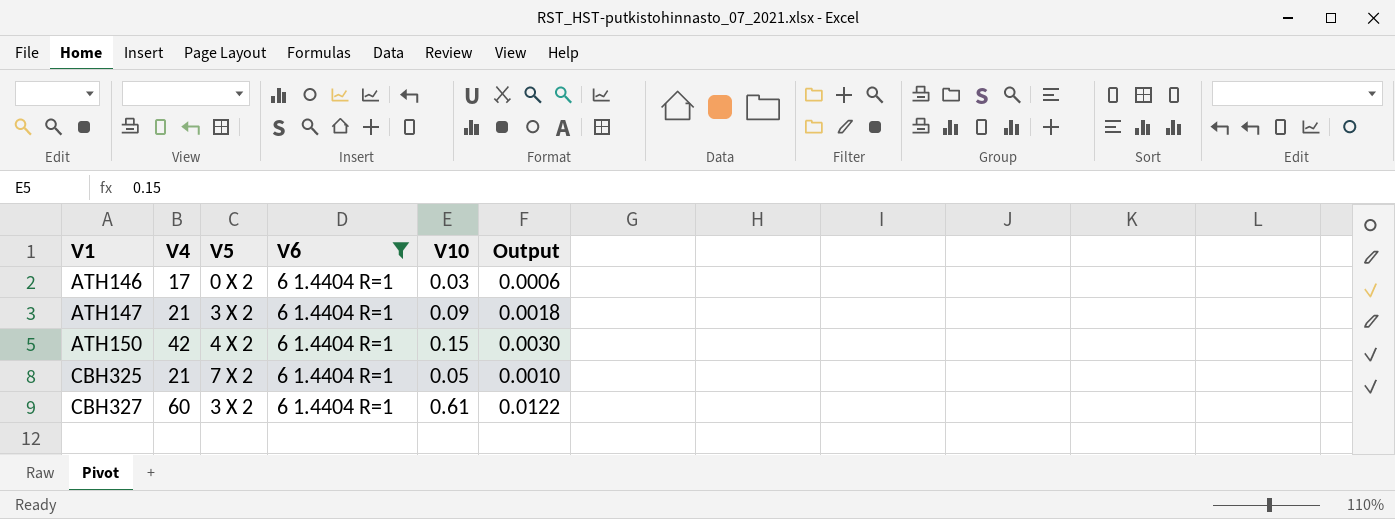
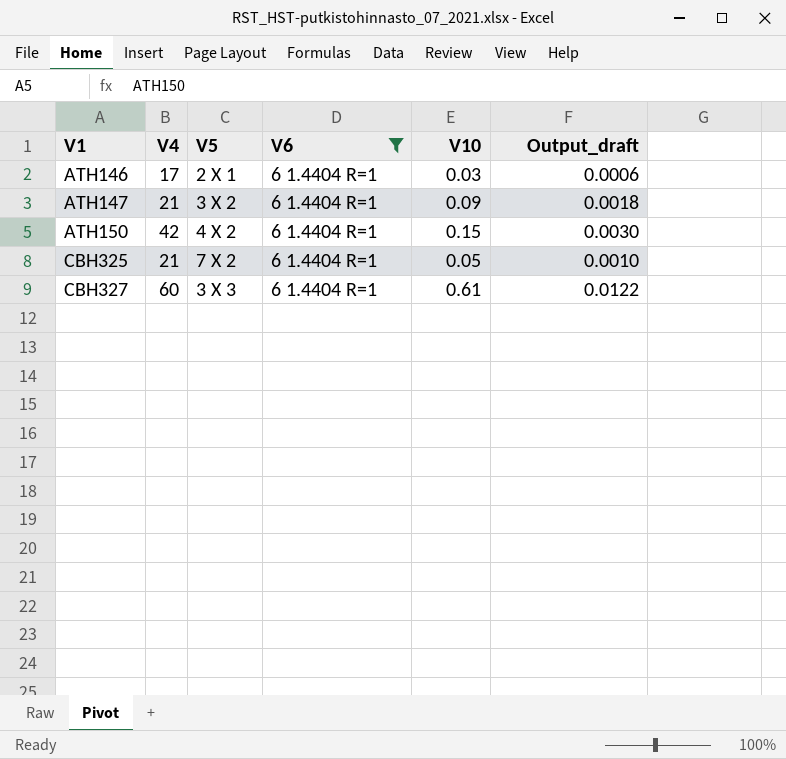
column name: Output -> Output_draft
ATH146 | V5: 0 X 2 -> 2 X 1
CBH327 | V5: 3 X 2 -> 3 X 3

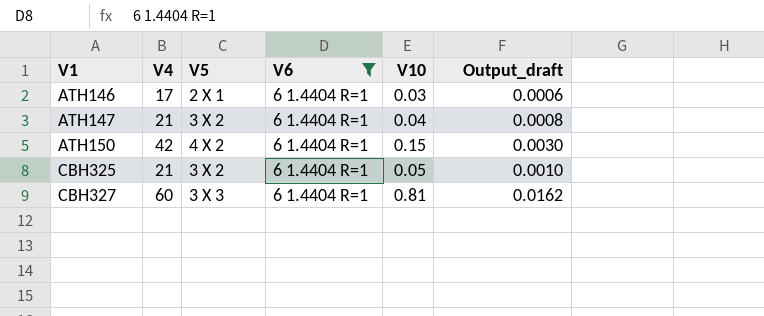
ATH147 | V10: 0.09 -> 0.04
ATH147 | Output_draft: 0.0018 -> 0.0008
CBH325 | V5: 7 X 2 -> 3 X 2
CBH327 | V10: 0.61 -> 0.81
CBH327 | Output_draft: 0.0122 -> 0.0162

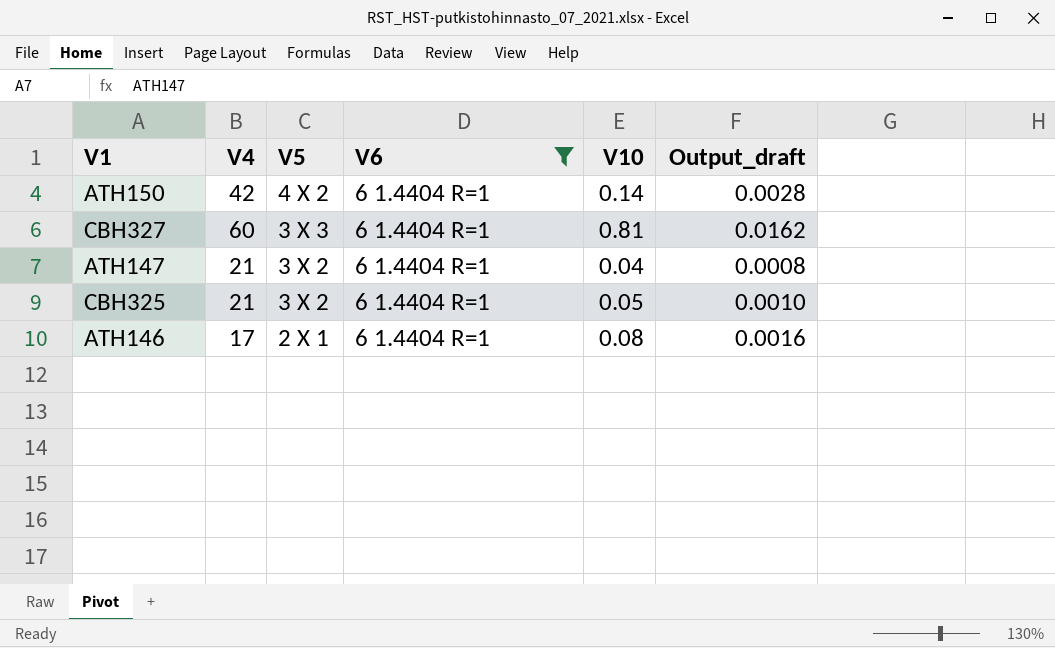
row order: V1 ascending -> V5 descending
ATH150 | V10: 0.15 -> 0.14
ATH150 | Output_draft: 0.0030 -> 0.0028
ATH146 | V10: 0.03 -> 0.08
ATH146 | Output_draft: 0.0006 -> 0.0016

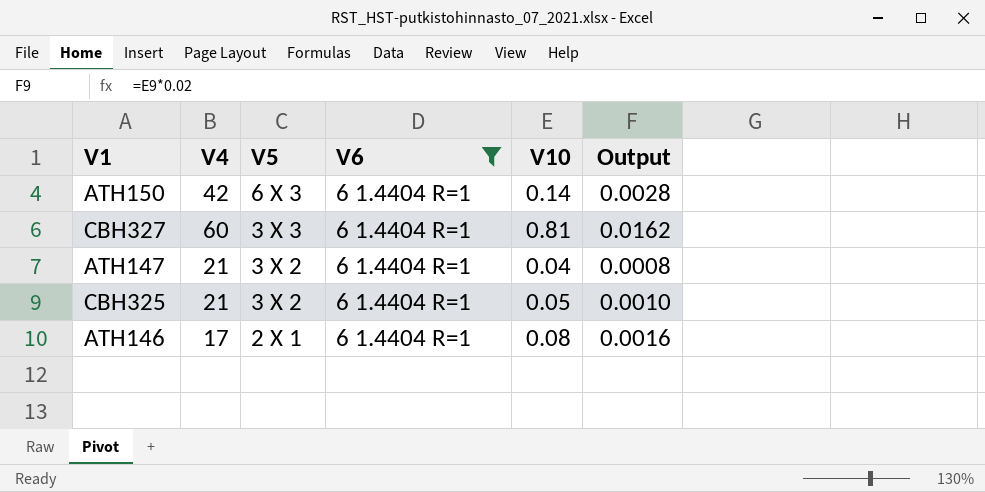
column name: Output_draft -> Output
ATH150 | V5: 4 X 2 -> 6 X 3

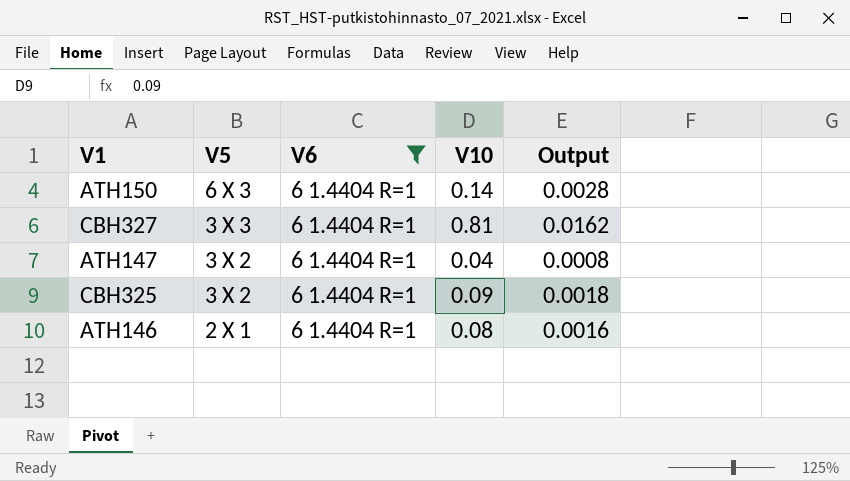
column V4 | position: 2 -> none
CBH325 | V10: 0.05 -> 0.09
CBH325 | Output: 0.0010 -> 0.0018

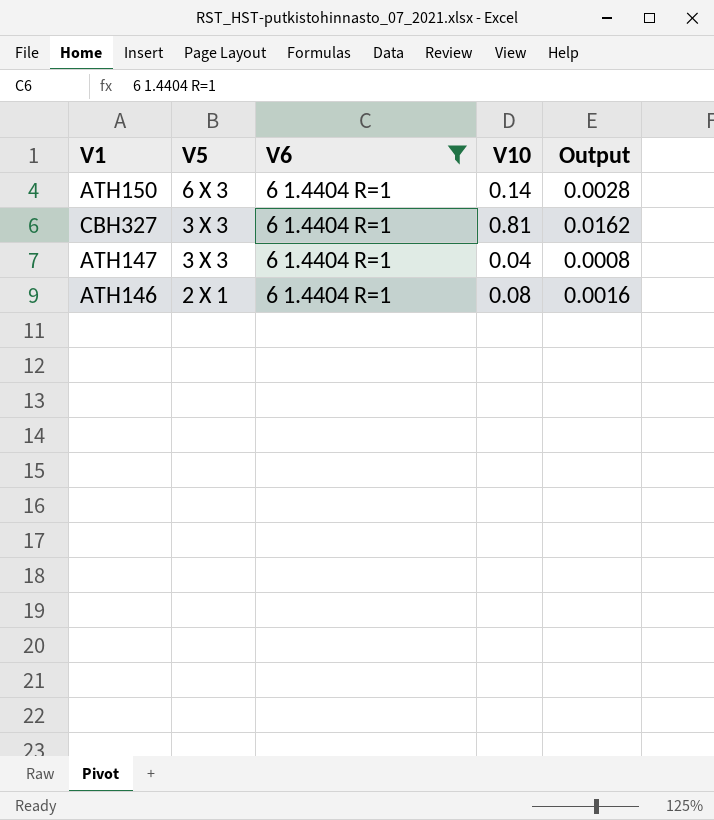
row CBH325: 3 X 2 | 6 1.4404 R=1 | 0.09 | 0.0018 -> none
ATH147 | V5: 3 X 2 -> 3 X 3

